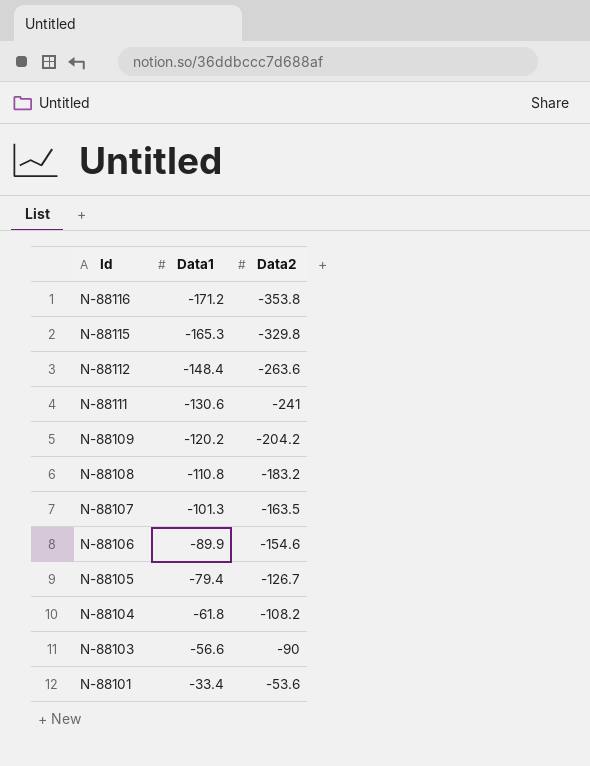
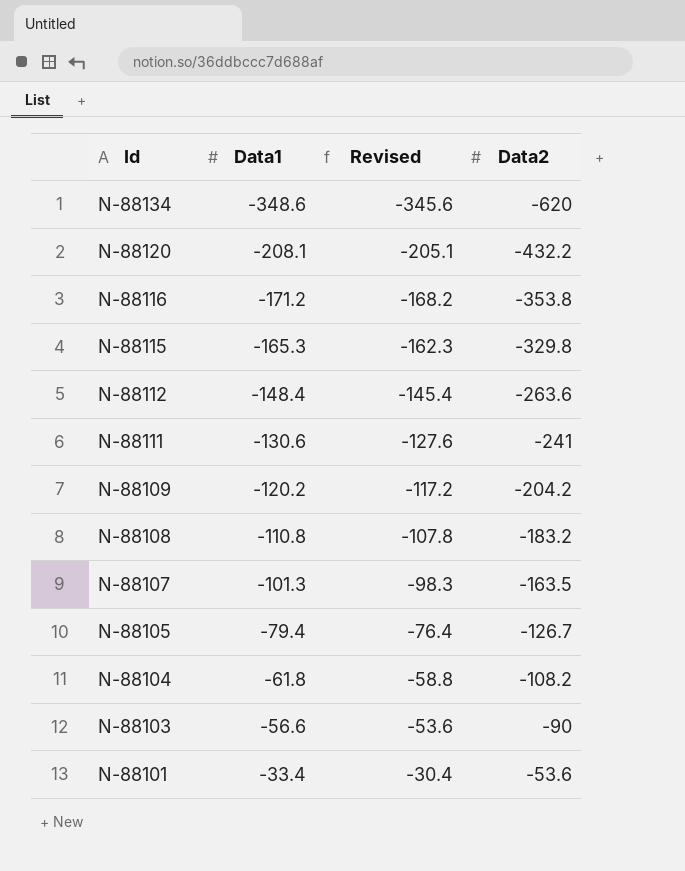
column Revised | formula: none -> [Data1] + 3
row N-88106: -89.9 | -154.6 -> none
row N-88134: none -> -348.6 | -345.6 | -620
row N-88120: none -> -208.1 | -205.1 | -432.2

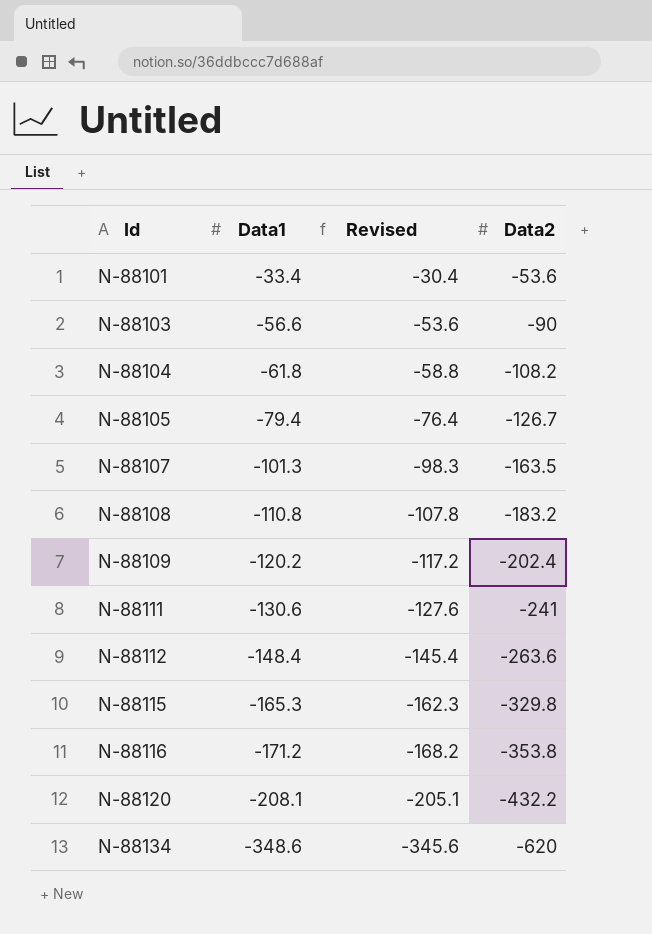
row order: Id descending -> Id ascending
N-88109 | Data2: -204.2 -> -202.4

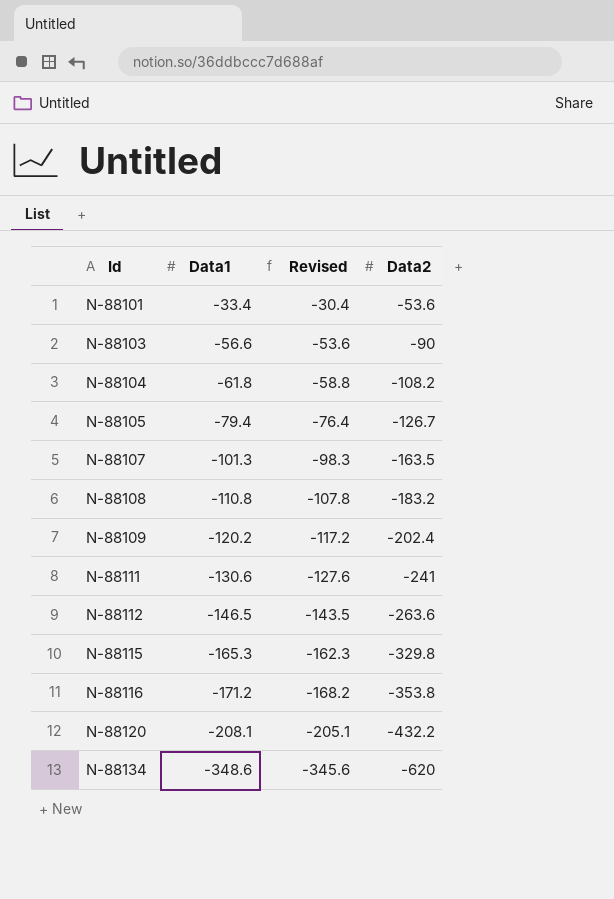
N-88112 | Data1: -148.4 -> -146.5
N-88112 | Revised: -145.4 -> -143.5

